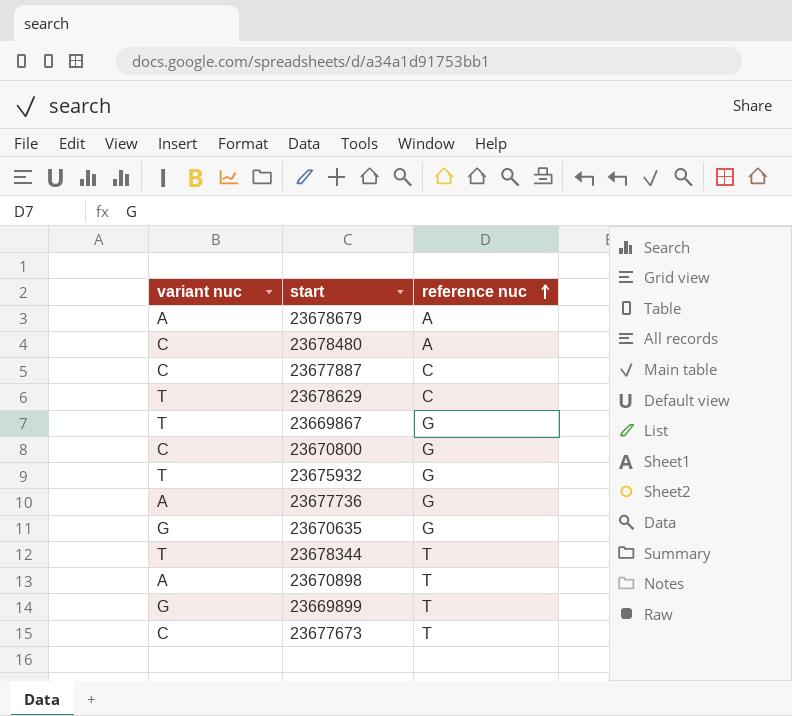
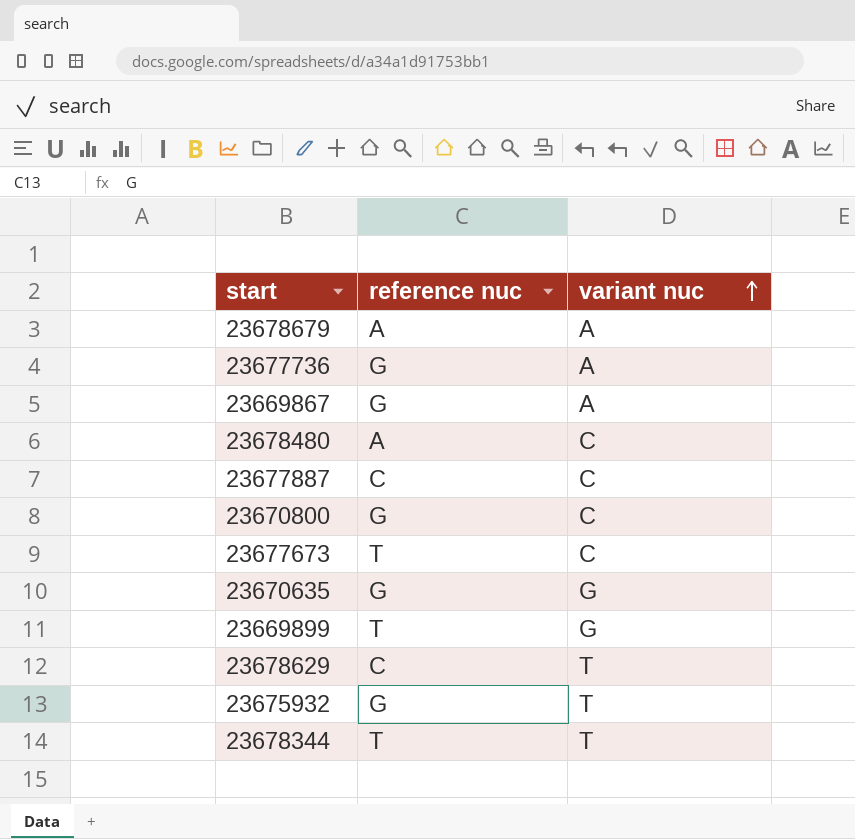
row order: reference nuc ascending -> variant nuc ascending
column variant nuc | position: 1 -> 3
row 23670898: A | T -> none
23669867 | variant nuc: T -> A

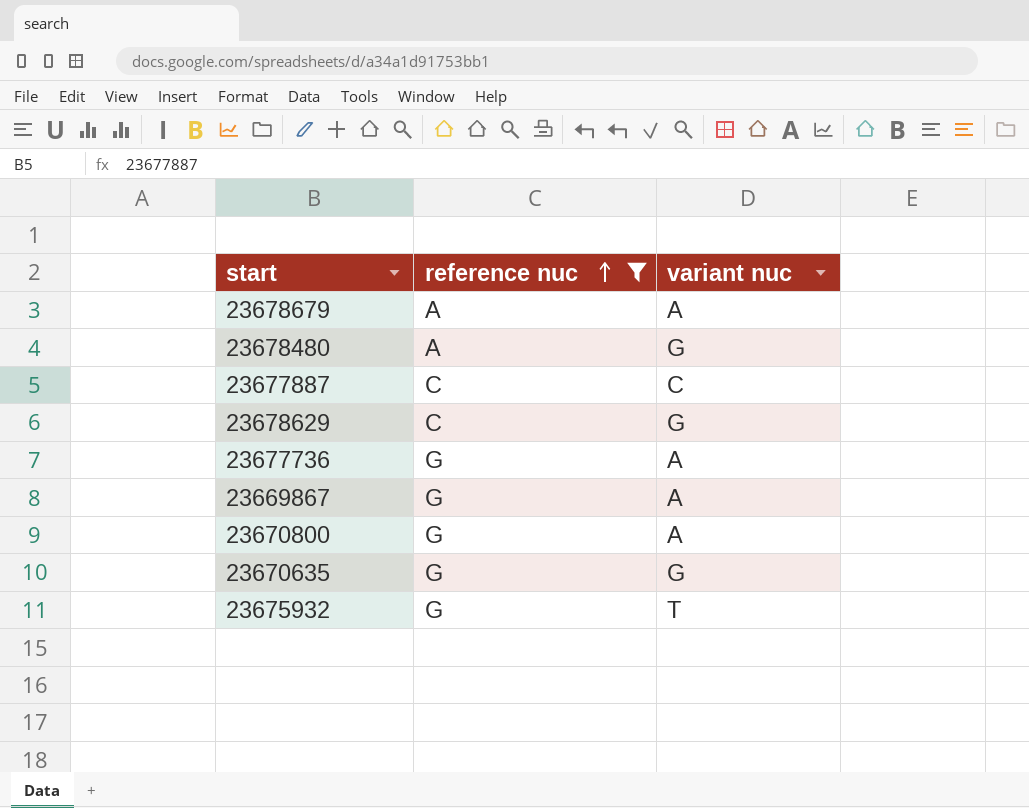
filter: none -> reference nuc != T
row order: variant nuc ascending -> reference nuc ascending
23678480 | variant nuc: C -> G
23678629 | variant nuc: T -> G
23670800 | variant nuc: C -> A

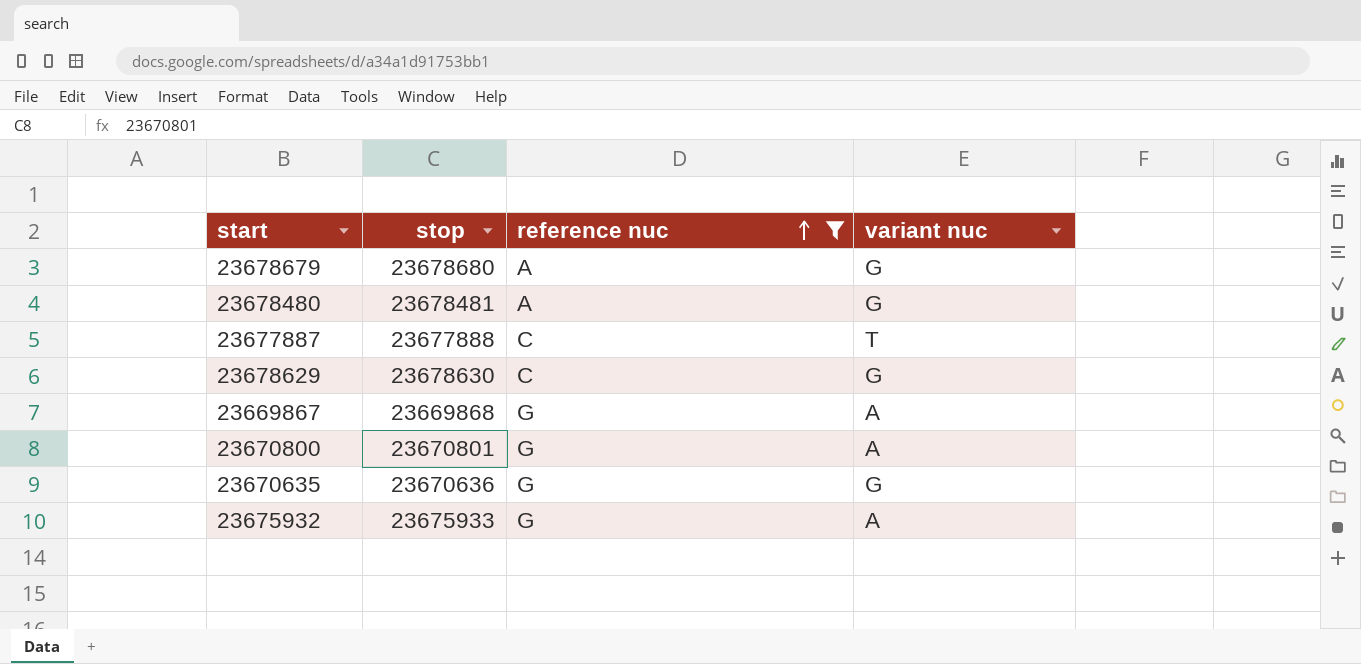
column stop | position: none -> 2
row 23677736: G | A -> none
23678679 | variant nuc: A -> G
23677887 | variant nuc: C -> T
23675932 | variant nuc: T -> A

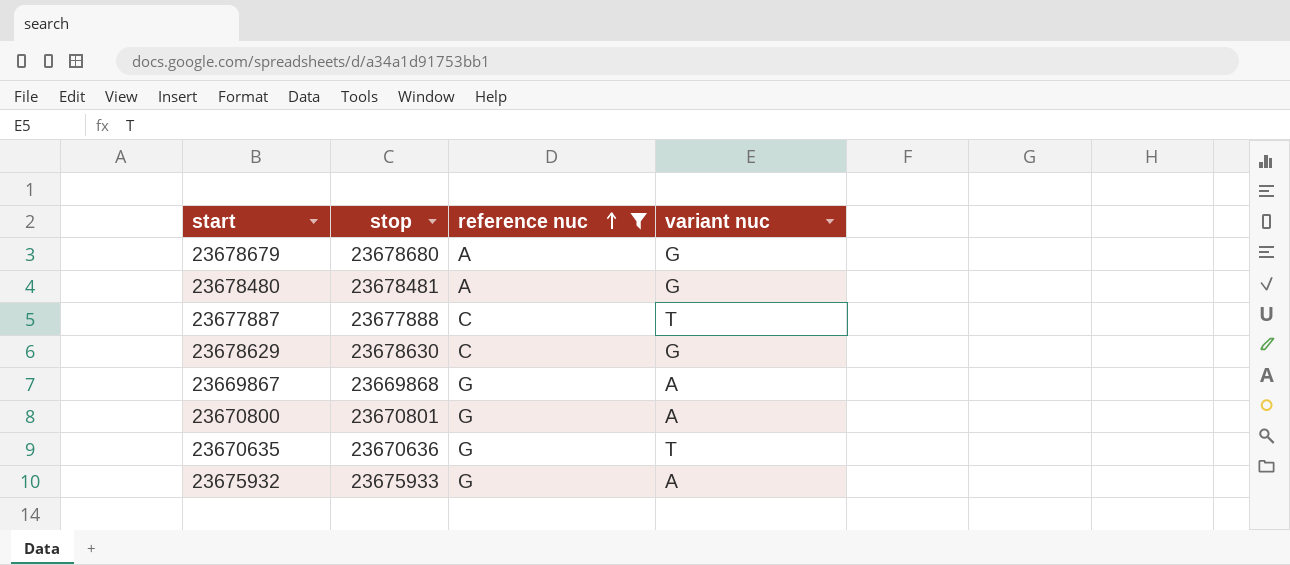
23670635 | variant nuc: G -> T

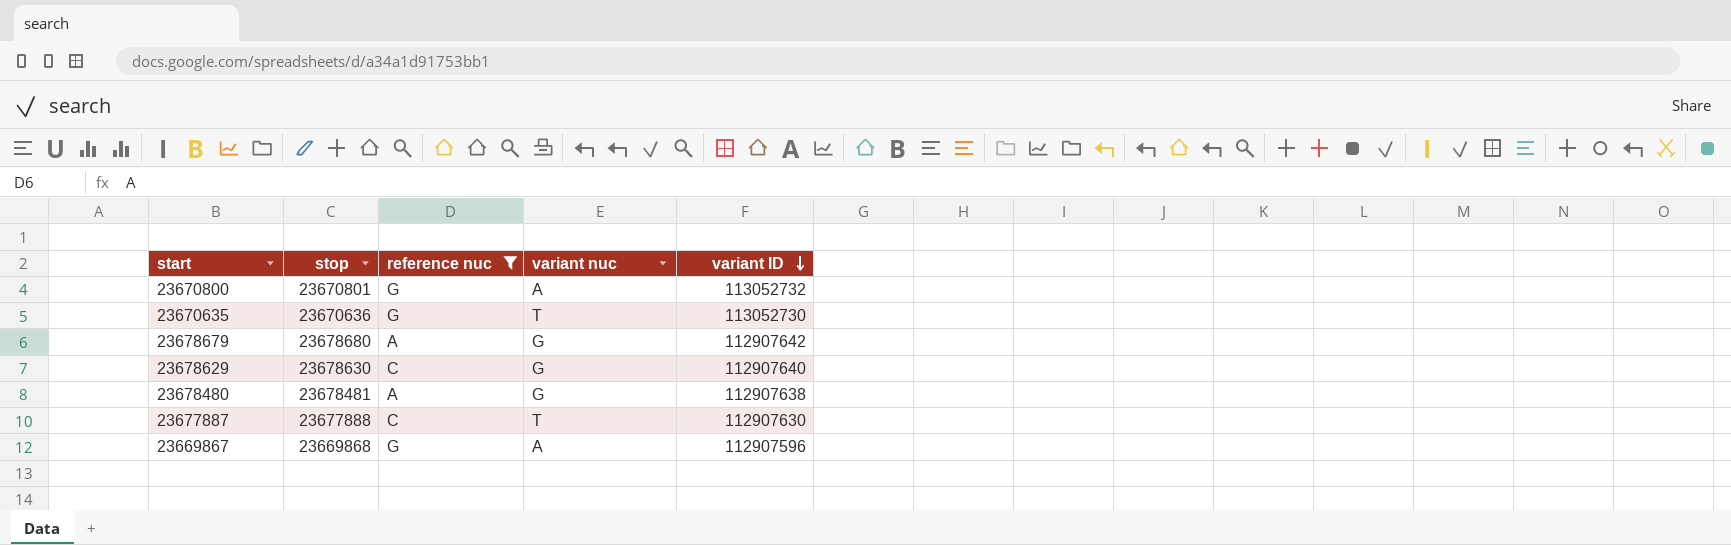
row order: reference nuc ascending -> variant ID descending
column variant ID | position: none -> 5
row 23675932: 23675933 | G | A -> none

